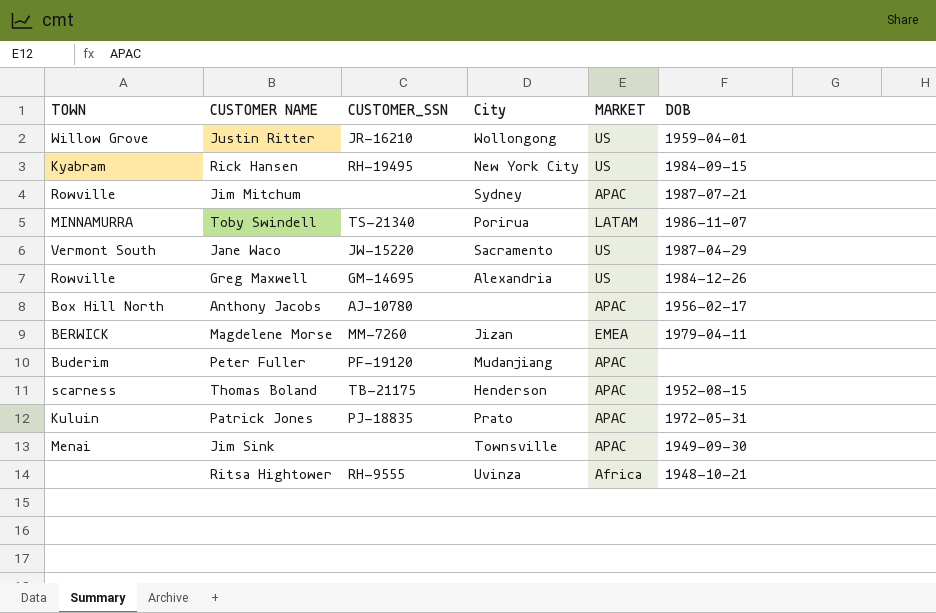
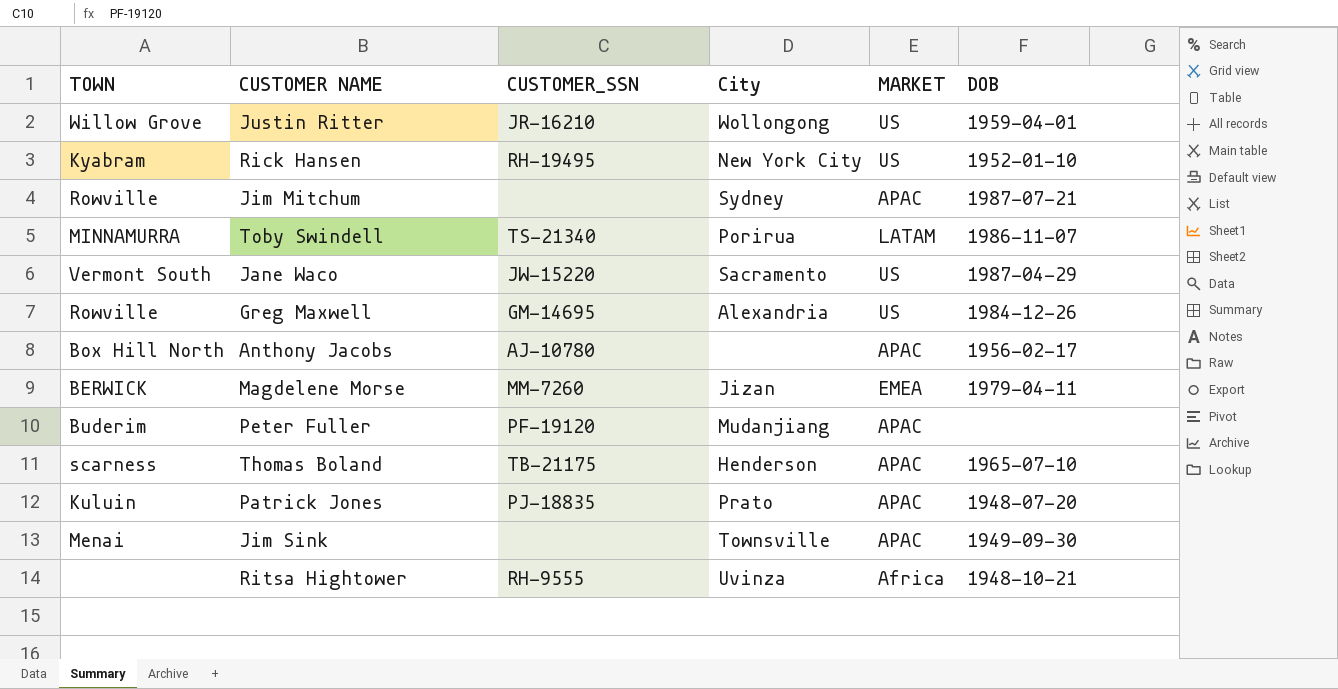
Rick Hansen | DOB: 1984-09-15 -> 1952-01-10
Thomas Boland | DOB: 1952-08-15 -> 1965-07-10
Patrick Jones | DOB: 1972-05-31 -> 1948-07-20

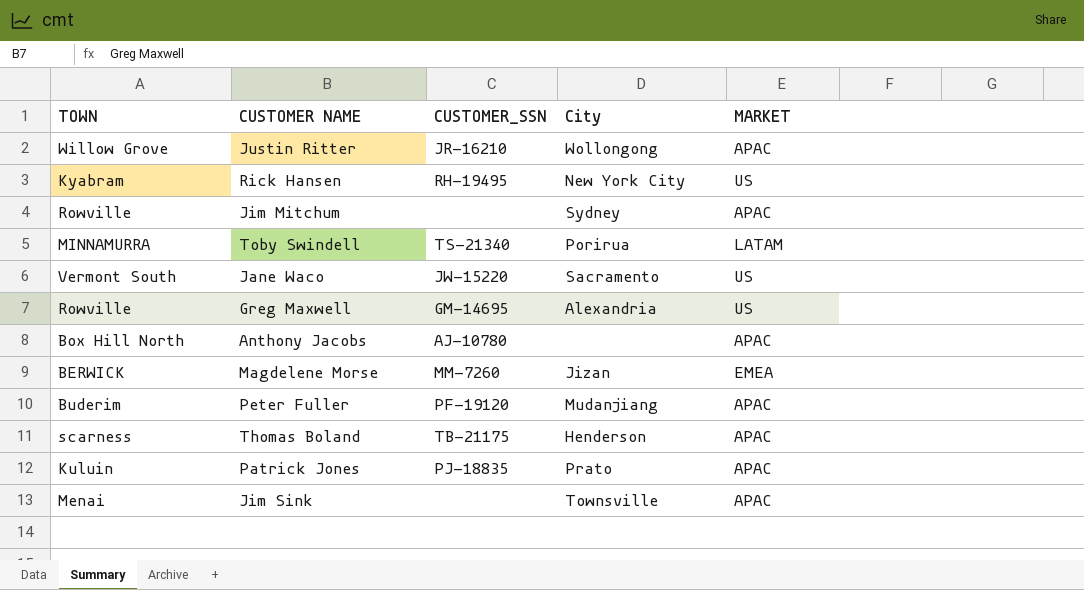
column DOB | position: 6 -> none
row Ritsa Hightower: none | RH-9555 | Uvinza | Africa | 1948-10-21 -> none
Justin Ritter | MARKET: US -> APAC

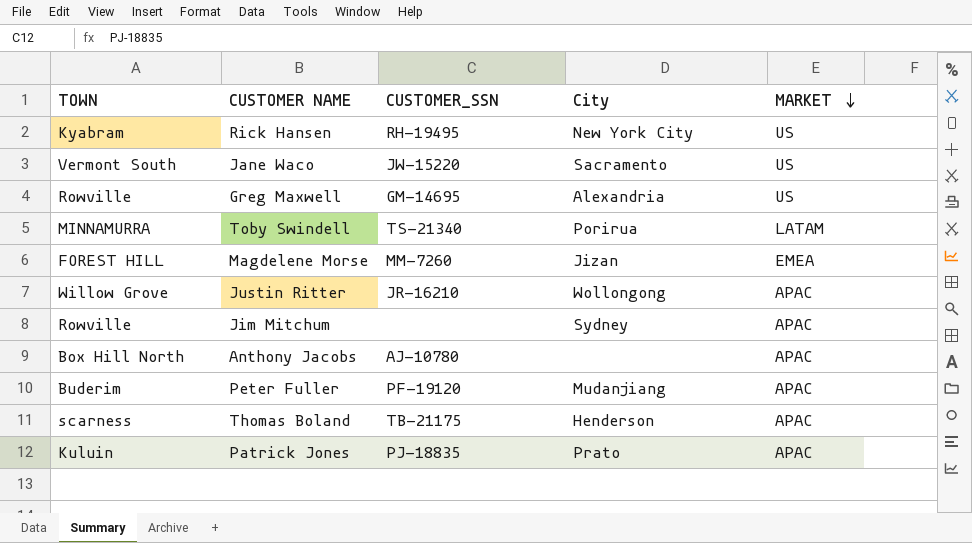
row order: none -> MARKET descending
row Jim Sink: Menai | none | Townsville | APAC -> none
Magdelene Morse | TOWN: BERWICK -> FOREST HILL

